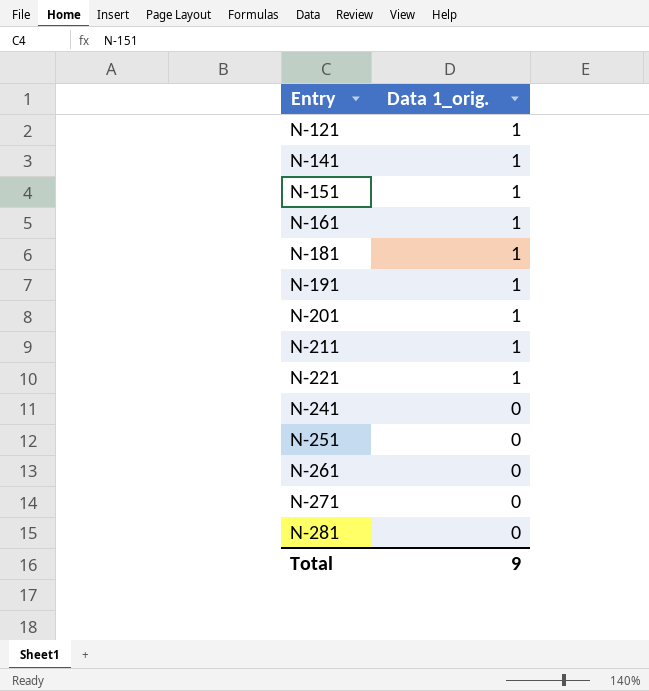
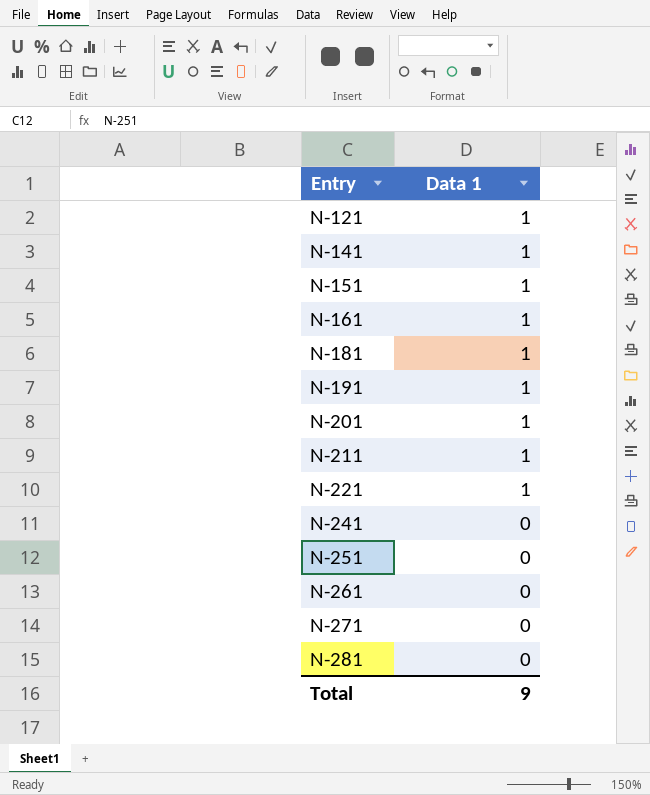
column name: Data 1_orig. -> Data 1

